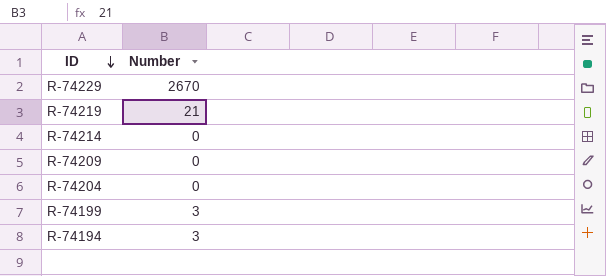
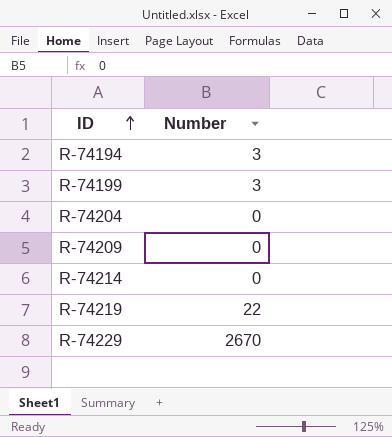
row order: ID descending -> ID ascending
R-74219 | Number: 21 -> 22

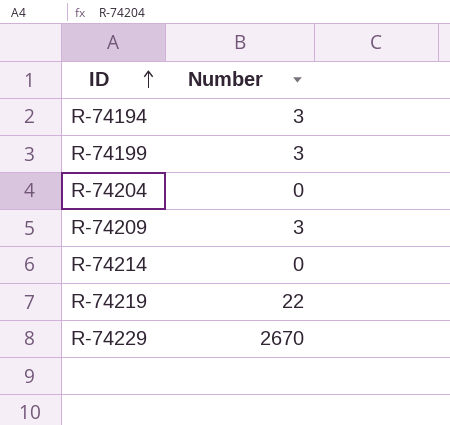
R-74209 | Number: 0 -> 3

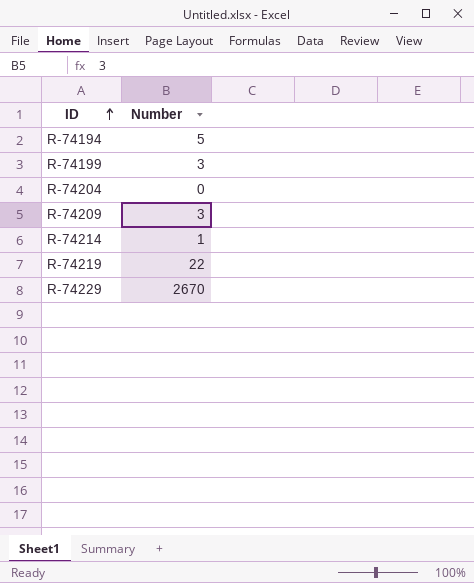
R-74194 | Number: 3 -> 5
R-74214 | Number: 0 -> 1

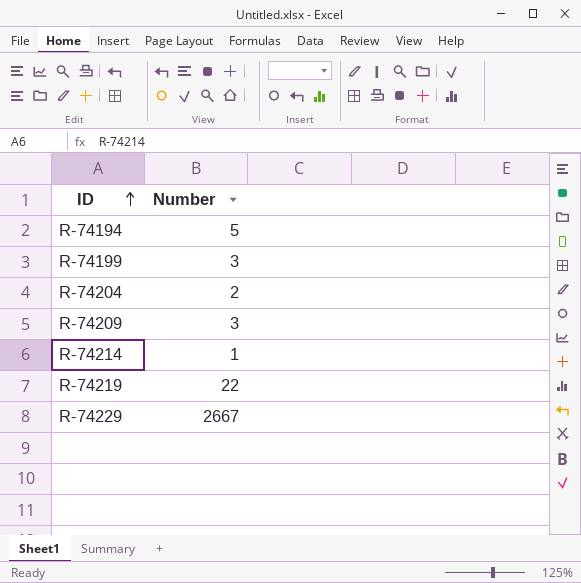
R-74204 | Number: 0 -> 2
R-74229 | Number: 2670 -> 2667

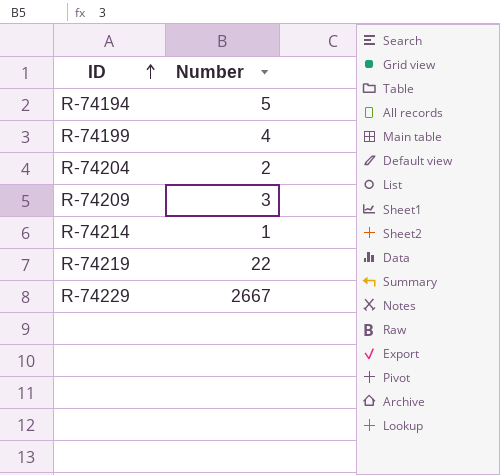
R-74199 | Number: 3 -> 4

